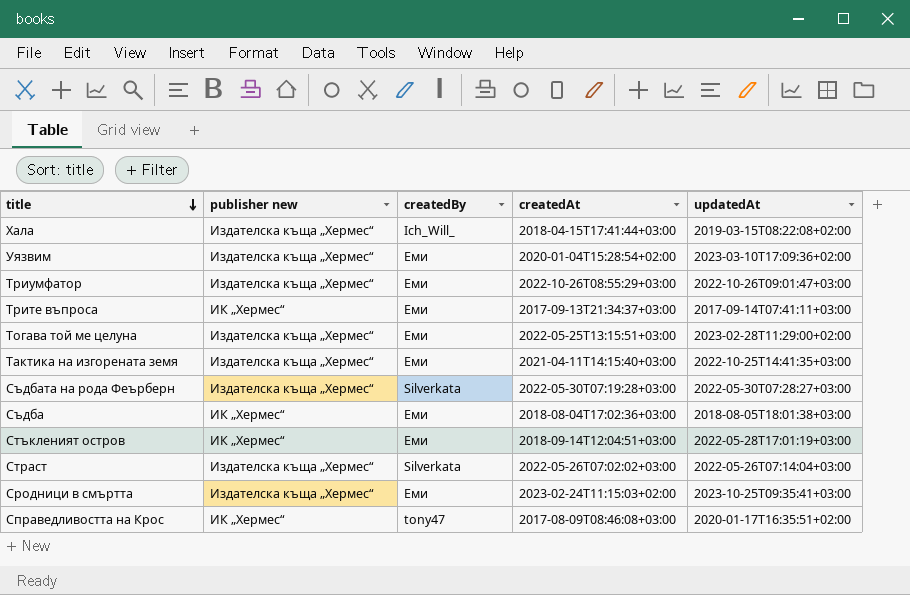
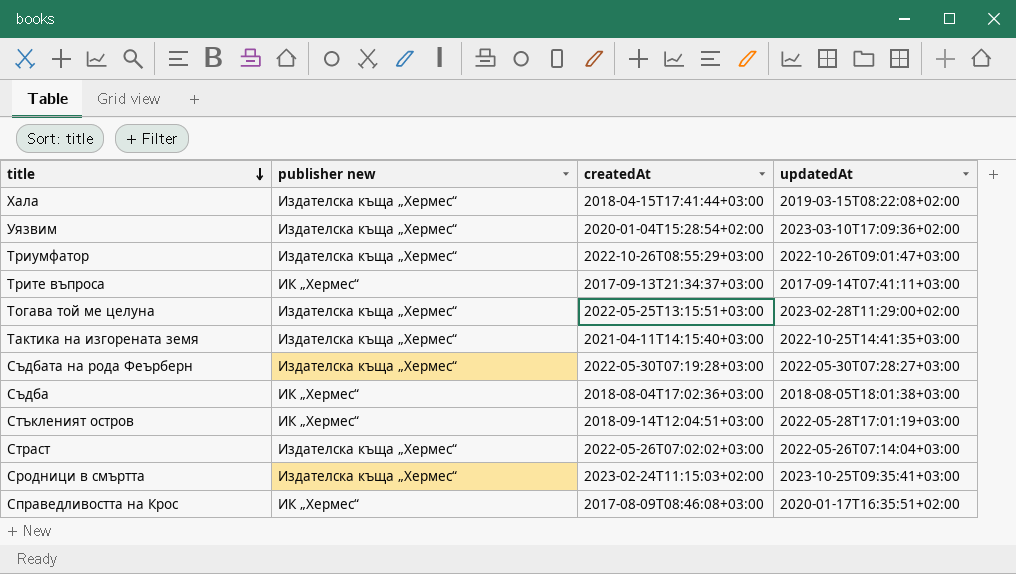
column createdBy | position: 3 -> none

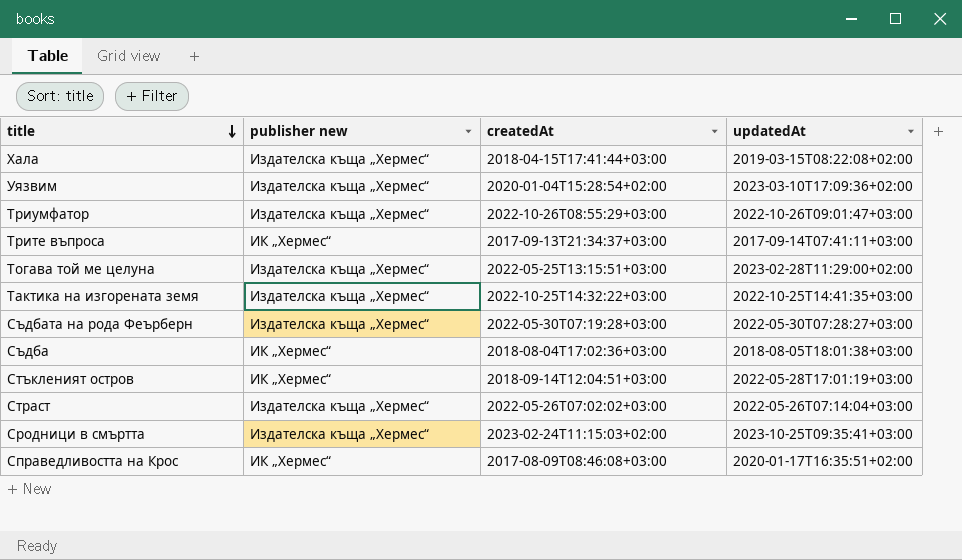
Тактика на изгорената земя | createdAt: 2021-04-11T14:15:40+03:00 -> 2022-10-25T14:32:22+03:00

